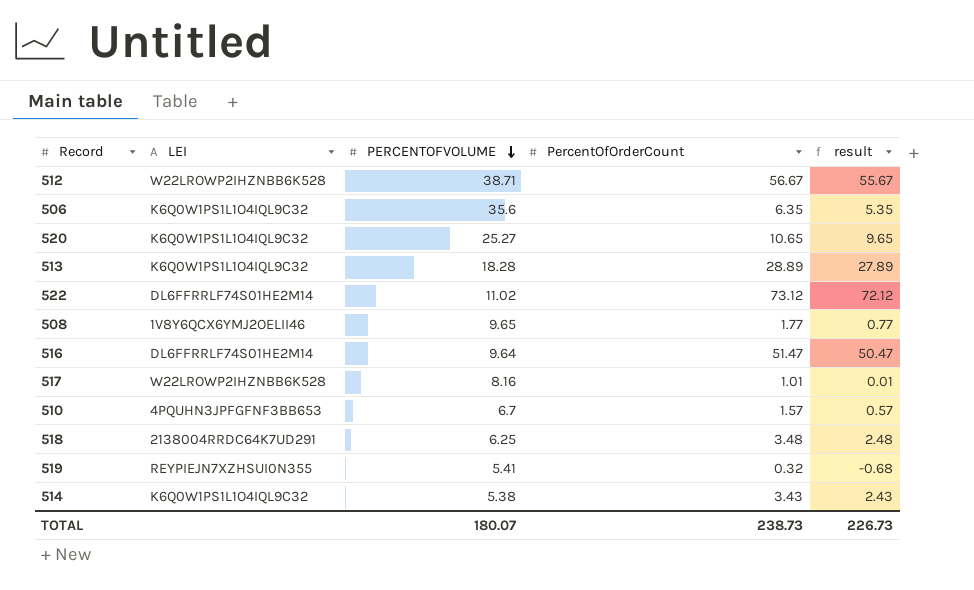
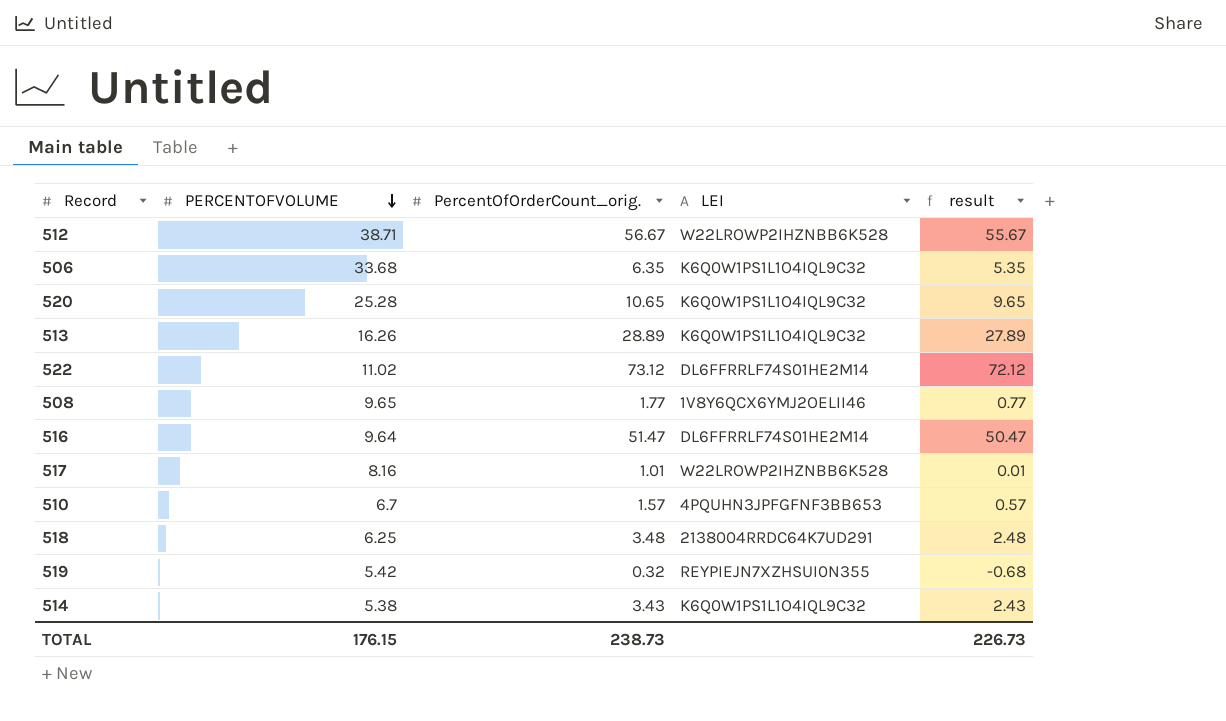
column name: PercentOfOrderCount -> PercentOfOrderCount_orig.
column LEI | position: 2 -> 4
506 | PERCENTOFVOLUME: 35.6 -> 33.68
520 | PERCENTOFVOLUME: 25.27 -> 25.28
513 | PERCENTOFVOLUME: 18.28 -> 16.26
519 | PERCENTOFVOLUME: 5.41 -> 5.42
TOTAL | PERCENTOFVOLUME: 180.07 -> 176.15

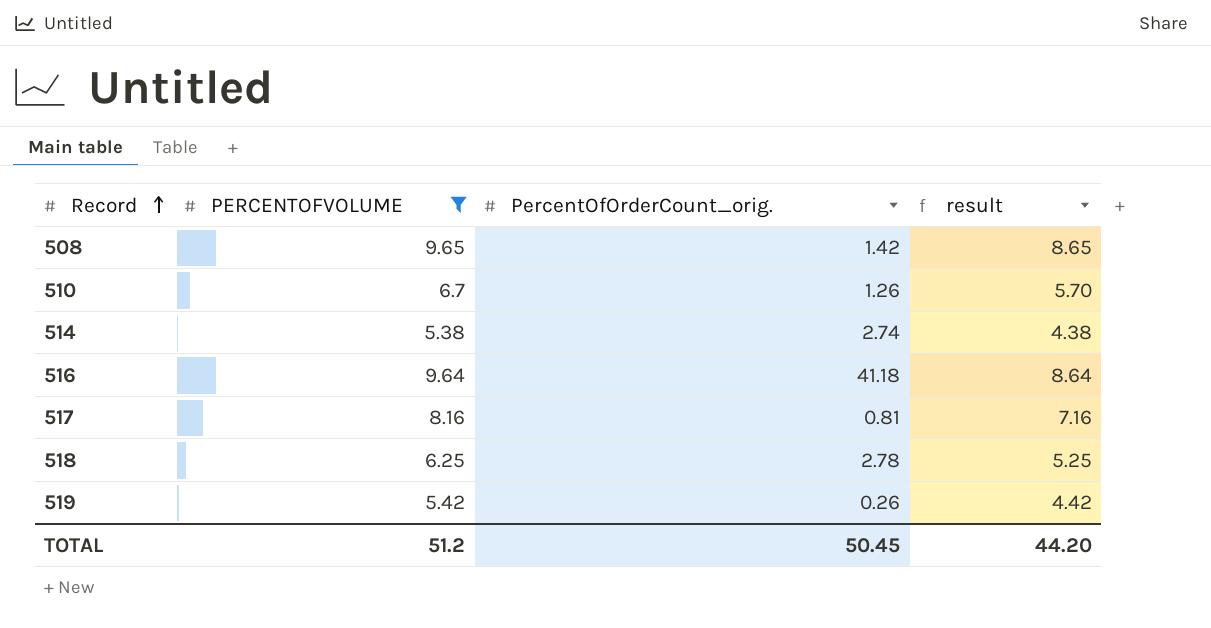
filter: none -> PERCENTOFVOLUME <= 9.65
row order: PERCENTOFVOLUME descending -> Record ascending
column LEI | position: 4 -> none
column result | formula: [PercentOfOrderCount_orig.] - 1 -> [PERCENTOFVOLUME] - 1
508 | PercentOfOrderCount_orig.: 1.77 -> 1.42
510 | PercentOfOrderCount_orig.: 1.57 -> 1.26
514 | PercentOfOrderCount_orig.: 3.43 -> 2.74
516 | PercentOfOrderCount_orig.: 51.47 -> 41.18
517 | PercentOfOrderCount_orig.: 1.01 -> 0.81
518 | PercentOfOrderCount_orig.: 3.48 -> 2.78
519 | PercentOfOrderCount_orig.: 0.32 -> 0.26
TOTAL | PERCENTOFVOLUME: 176.15 -> 51.2
TOTAL | PercentOfOrderCount_orig.: 238.73 -> 50.45
TOTAL | result: 226.73 -> 44.20

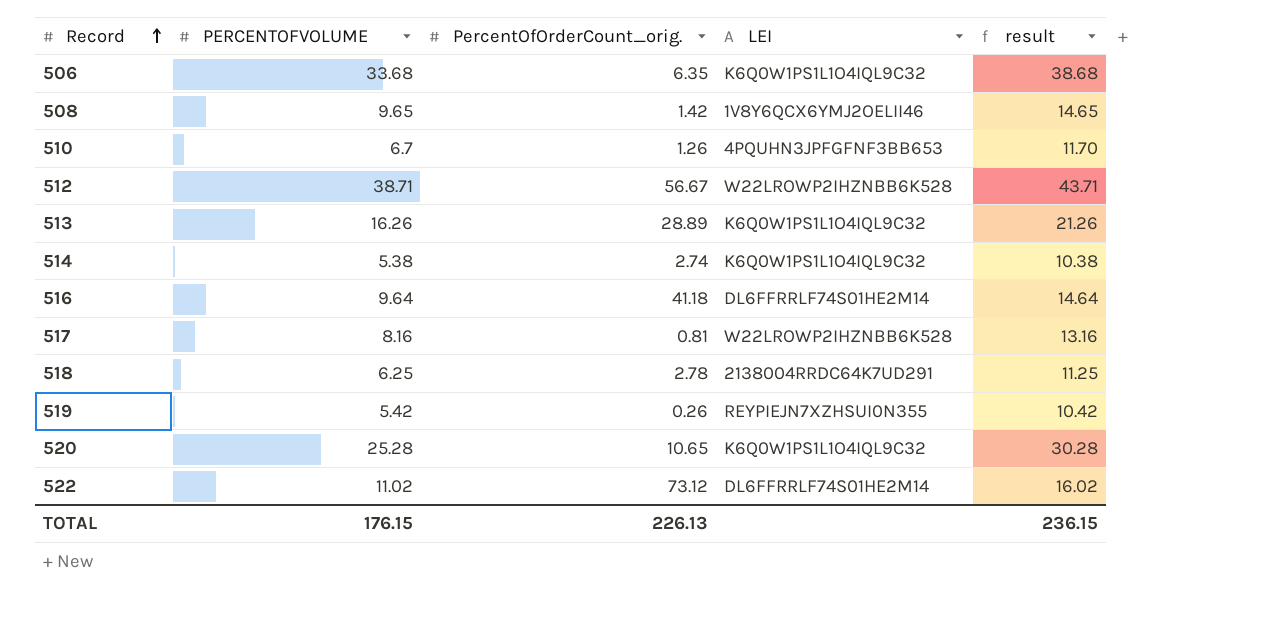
filter: PERCENTOFVOLUME <= 9.65 -> none
column LEI | position: none -> 4
column result | formula: [PERCENTOFVOLUME] - 1 -> [PERCENTOFVOLUME] + 5
TOTAL | PERCENTOFVOLUME: 51.2 -> 176.15
TOTAL | PercentOfOrderCount_orig.: 50.45 -> 226.13
TOTAL | result: 44.20 -> 236.15

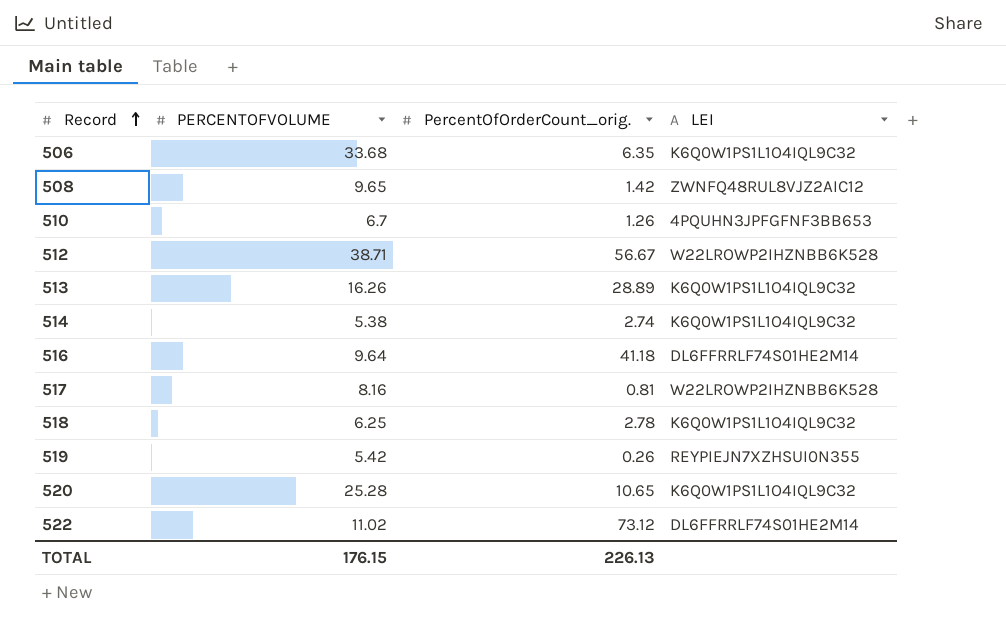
column result | formula: [PERCENTOFVOLUME] + 5 -> none
508 | LEI: 1V8Y6QCX6YMJ2OELII46 -> ZWNFQ48RUL8VJZ2AIC12
518 | LEI: 2138004RRDC64K7UD291 -> K6Q0W1PS1L1O4IQL9C32

